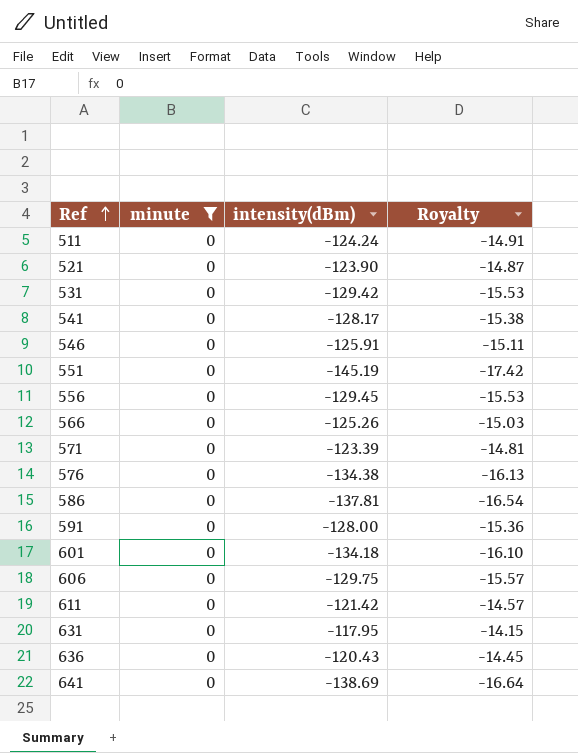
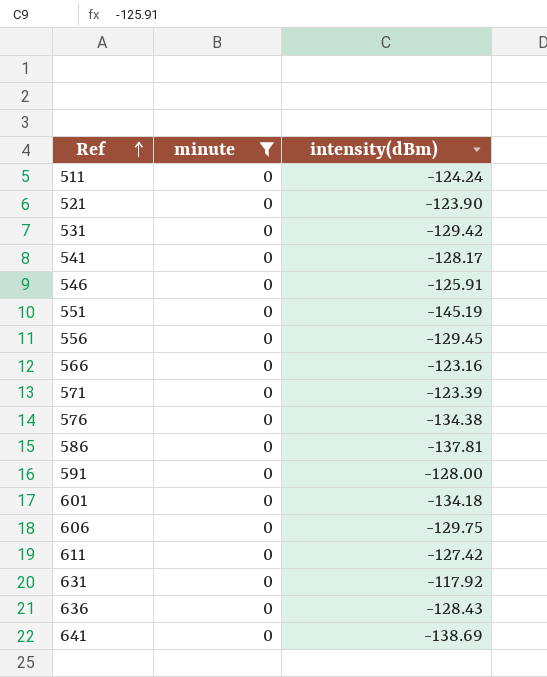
column Royalty | formula: [intensity(dBm)] * 0.12 -> none
566 | intensity(dBm): -125.26 -> -123.16
611 | intensity(dBm): -121.42 -> -127.42
631 | intensity(dBm): -117.95 -> -117.92
636 | intensity(dBm): -120.43 -> -128.43

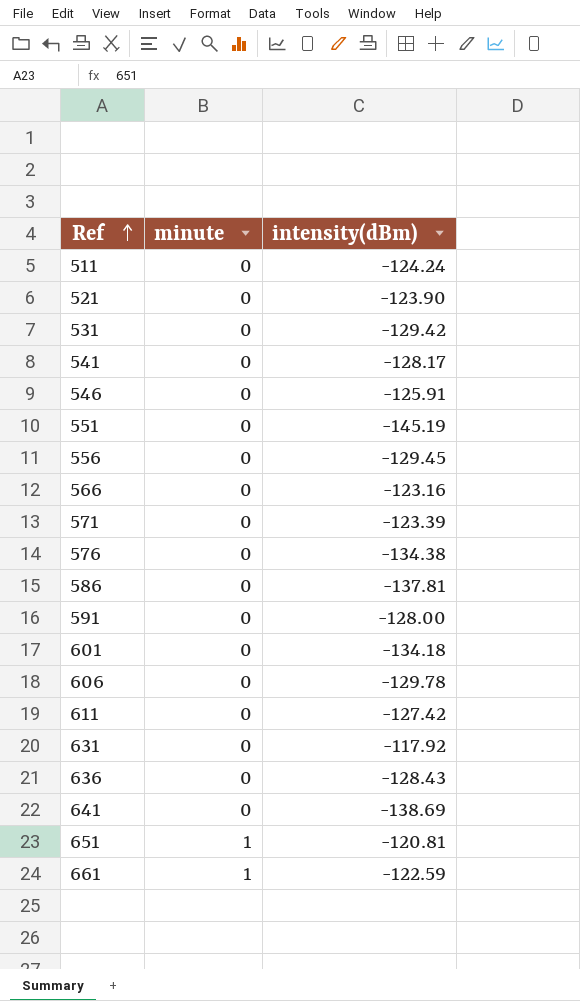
filter: minute = 0 -> none
606 | intensity(dBm): -129.75 -> -129.78

